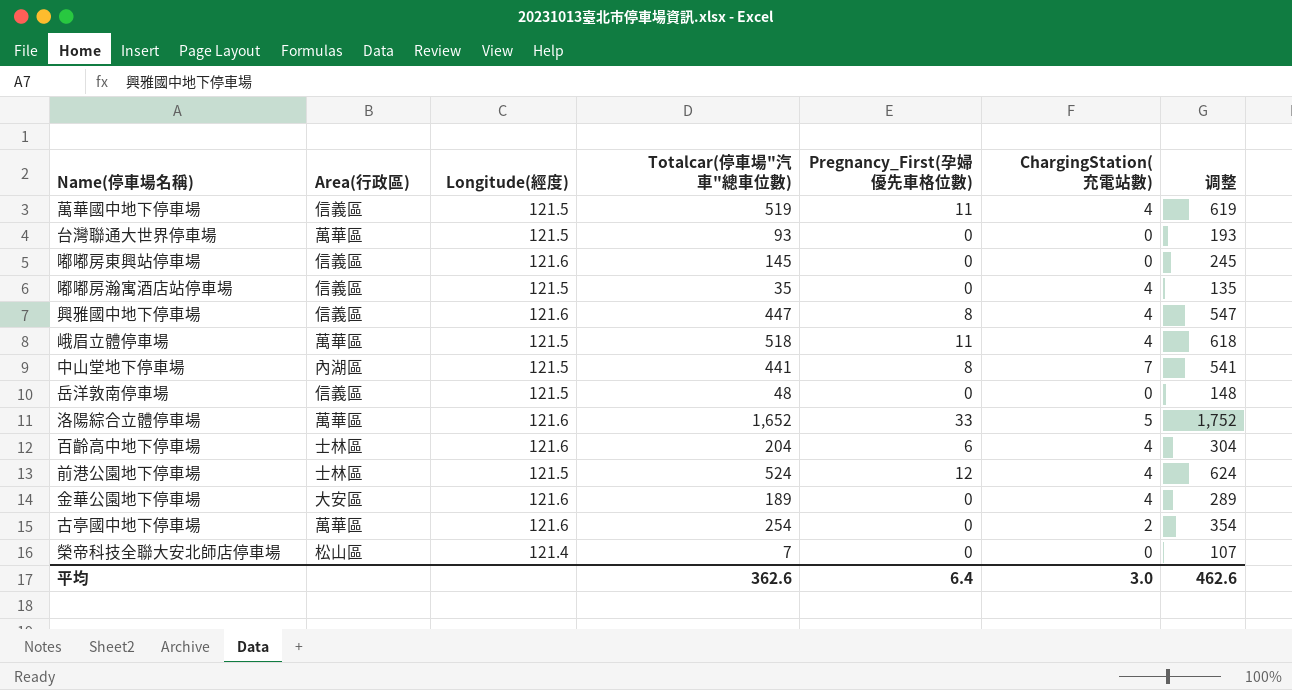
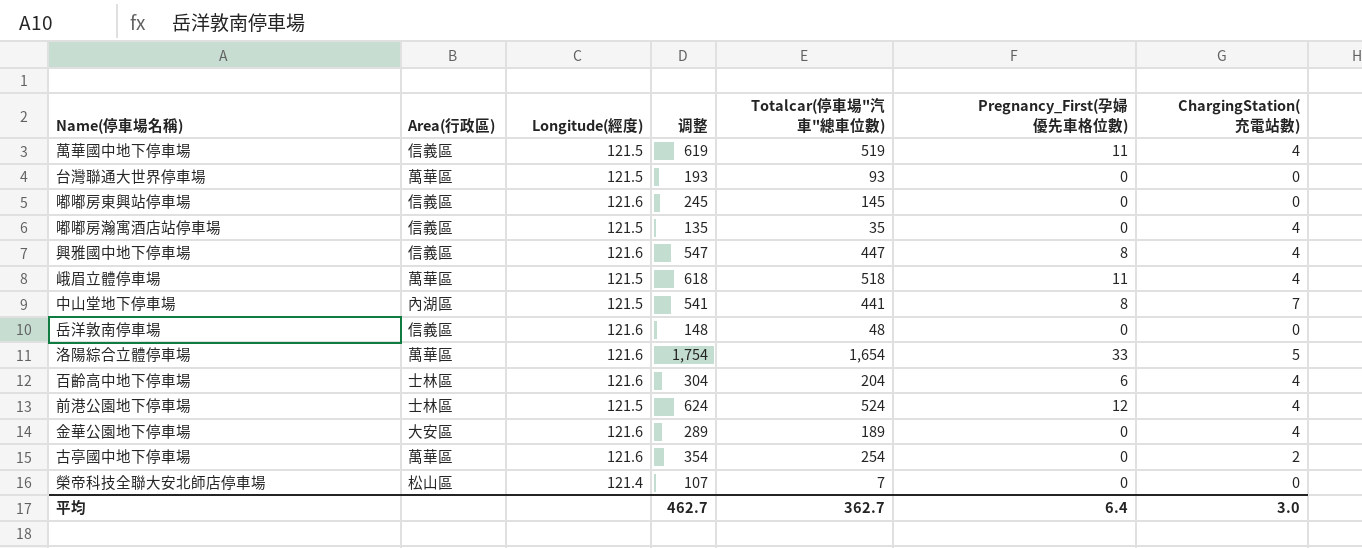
column 调整 | position: 7 -> 4
岳洋敦南停車場 | Longitude(經度): 121.5 -> 121.6
洛陽綜合立體停車場 | 调整: 1,752 -> 1,754
洛陽綜合立體停車場 | Totalcar(停車場"汽車"總車位數): 1,652 -> 1,654
平均 | 调整: 462.6 -> 462.7
平均 | Totalcar(停車場"汽車"總車位數): 362.6 -> 362.7

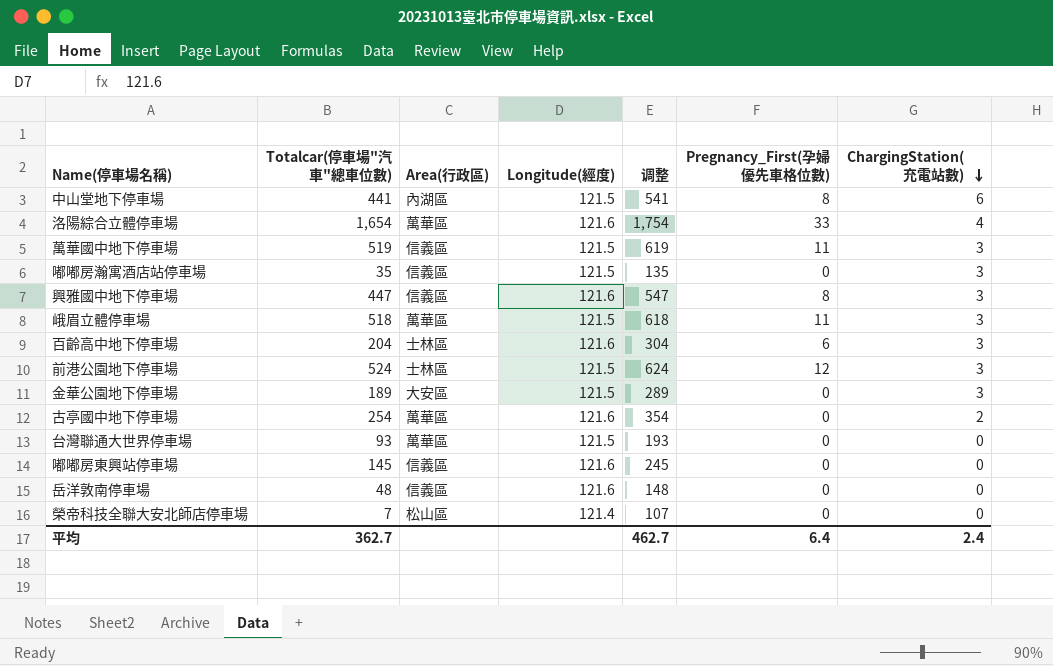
row order: none -> ChargingStation(充電站數) descending
column Totalcar(停車場"汽車"總車位數) | position: 5 -> 2
中山堂地下停車場 | ChargingStation(充電站數): 7 -> 6
洛陽綜合立體停車場 | ChargingStation(充電站數): 5 -> 4
萬華國中地下停車場 | ChargingStation(充電站數): 4 -> 3
嘟嘟房瀚寓酒店站停車場 | ChargingStation(充電站數): 4 -> 3
興雅國中地下停車場 | ChargingStation(充電站數): 4 -> 3
峨眉立體停車場 | ChargingStation(充電站數): 4 -> 3
百齡高中地下停車場 | ChargingStation(充電站數): 4 -> 3
前港公園地下停車場 | ChargingStation(充電站數): 4 -> 3
金華公園地下停車場 | Longitude(經度): 121.6 -> 121.5
金華公園地下停車場 | ChargingStation(充電站數): 4 -> 3
平均 | ChargingStation(充電站數): 3.0 -> 2.4

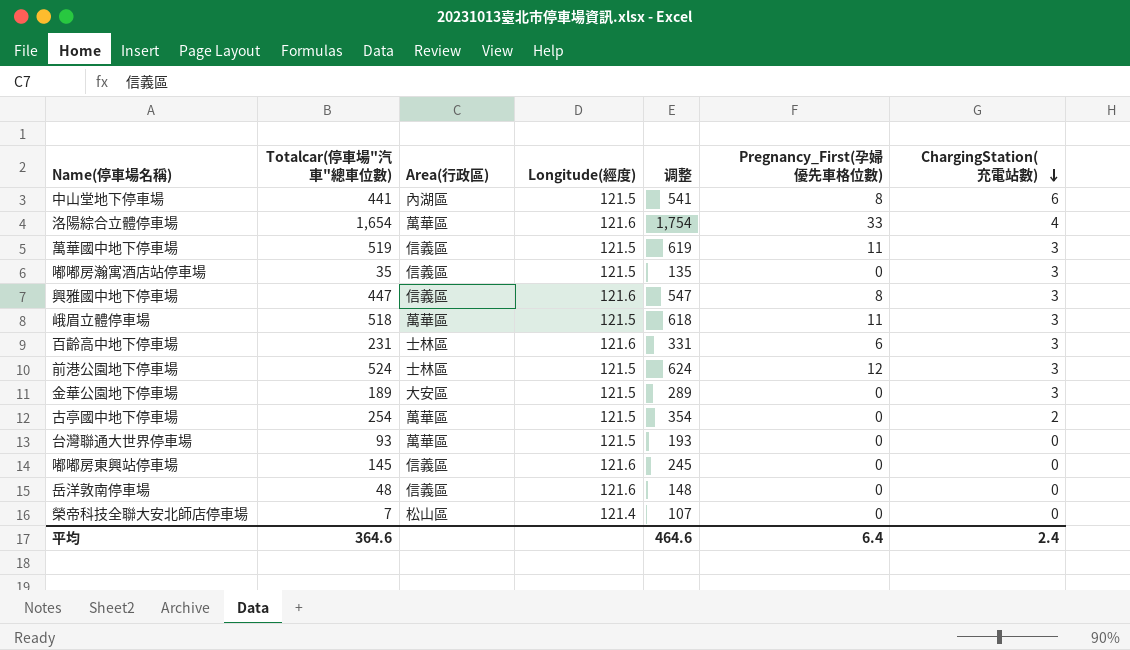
百齡高中地下停車場 | Totalcar(停車場"汽車"總車位數): 204 -> 231
百齡高中地下停車場 | 调整: 304 -> 331
古亭國中地下停車場 | Longitude(經度): 121.6 -> 121.5
平均 | Totalcar(停車場"汽車"總車位數): 362.7 -> 364.6
平均 | 调整: 462.7 -> 464.6

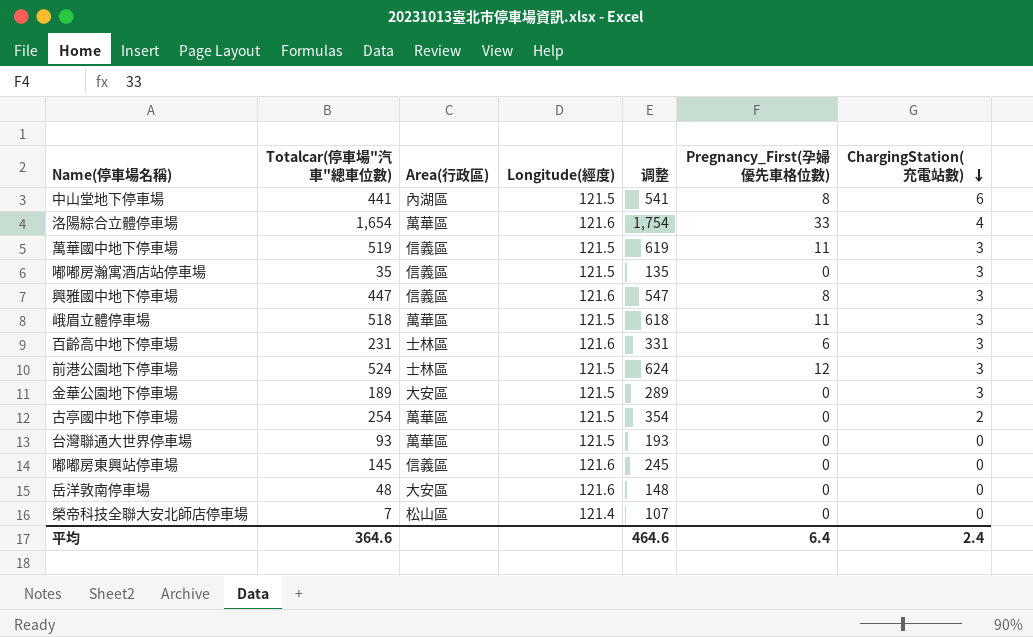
岳洋敦南停車場 | Area(行政區): 信義區 -> 大安區

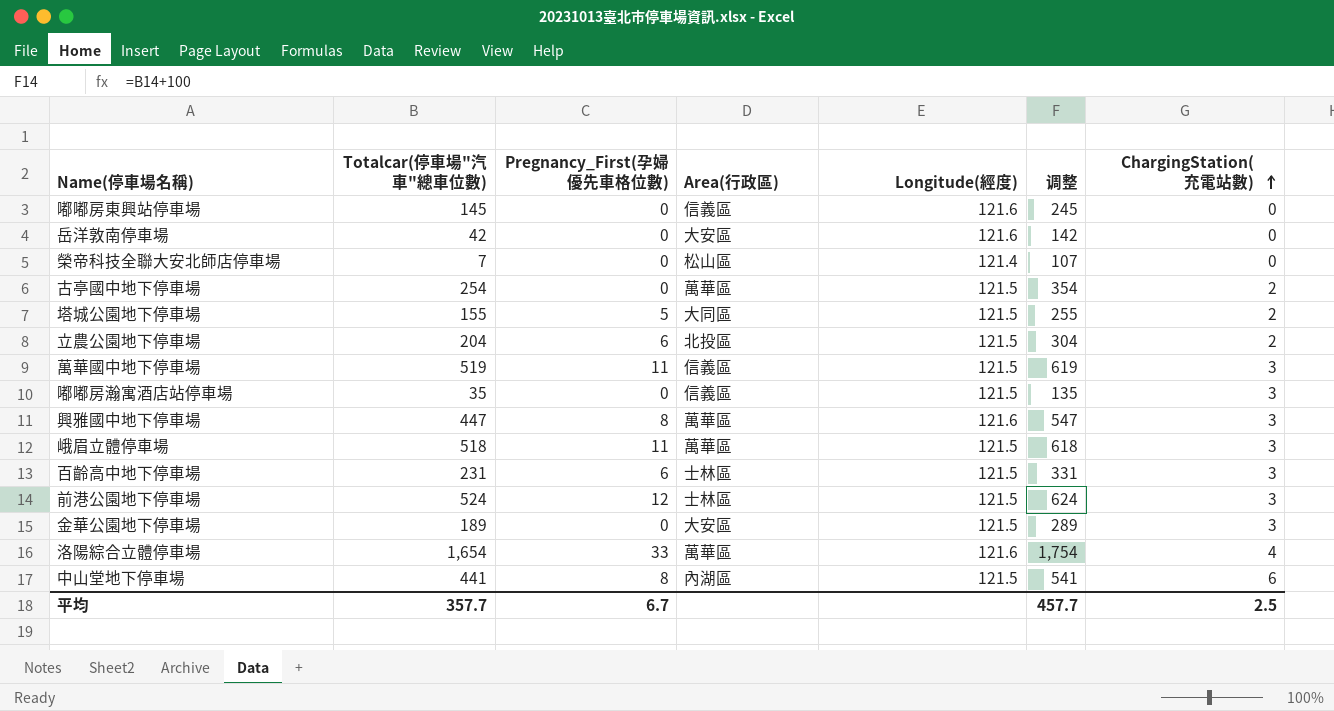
row order: ChargingStation(充電站數) descending -> ChargingStation(充電站數) ascending
column Pregnancy_First(孕婦優先車格位數) | position: 6 -> 3
row 台灣聯通大世界停車場: 93 | 萬華區 | 121.5 | 193 | 0 | 0 -> none
岳洋敦南停車場 | Totalcar(停車場"汽車"總車位數): 48 -> 42
岳洋敦南停車場 | 调整: 148 -> 142
row 塔城公園地下停車場: none -> 155 | 5 | 大同區 | 121.5 | 255 | 2
row 立農公園地下停車場: none -> 204 | 6 | 北投區 | 121.5 | 304 | 2
興雅國中地下停車場 | Area(行政區): 信義區 -> 萬華區
百齡高中地下停車場 | Longitude(經度): 121.6 -> 121.5
平均 | Totalcar(停車場"汽車"總車位數): 364.6 -> 357.7
平均 | Pregnancy_First(孕婦優先車格位數): 6.4 -> 6.7
平均 | 调整: 464.6 -> 457.7
平均 | ChargingStation(充電站數): 2.4 -> 2.5

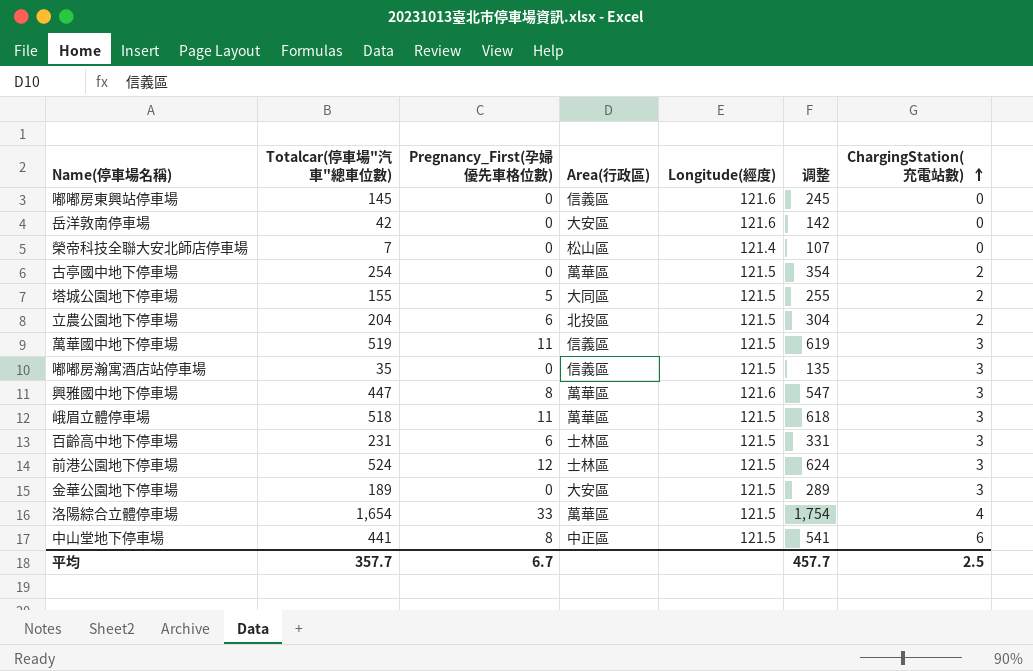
洛陽綜合立體停車場 | Longitude(經度): 121.6 -> 121.5
中山堂地下停車場 | Area(行政區): 內湖區 -> 中正區

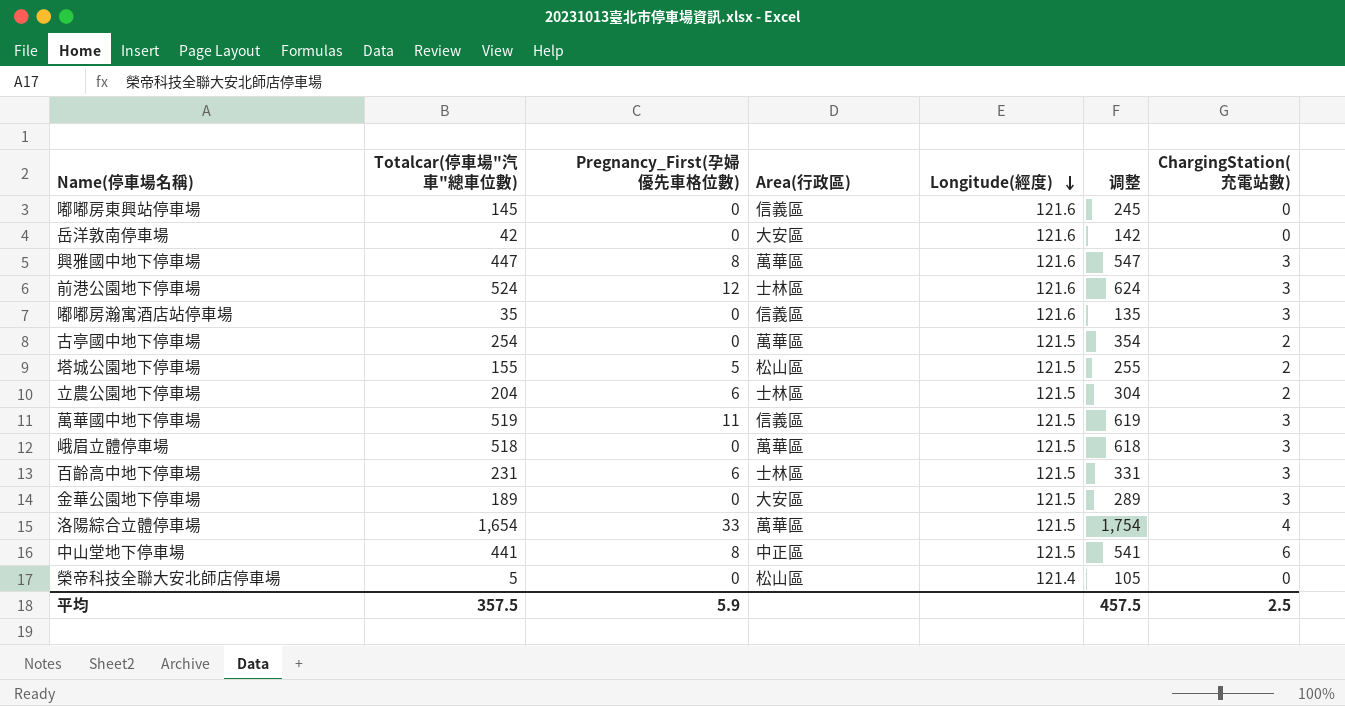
row order: ChargingStation(充電站數) ascending -> Longitude(經度) descending
前港公園地下停車場 | Longitude(經度): 121.5 -> 121.6
嘟嘟房瀚寓酒店站停車場 | Longitude(經度): 121.5 -> 121.6
塔城公園地下停車場 | Area(行政區): 大同區 -> 松山區
立農公園地下停車場 | Area(行政區): 北投區 -> 士林區
峨眉立體停車場 | Pregnancy_First(孕婦優先車格位數): 11 -> 0
榮帝科技全聯大安北師店停車場 | Totalcar(停車場"汽車"總車位數): 7 -> 5
榮帝科技全聯大安北師店停車場 | 调整: 107 -> 105
平均 | Totalcar(停車場"汽車"總車位數): 357.7 -> 357.5
平均 | Pregnancy_First(孕婦優先車格位數): 6.7 -> 5.9
平均 | 调整: 457.7 -> 457.5

